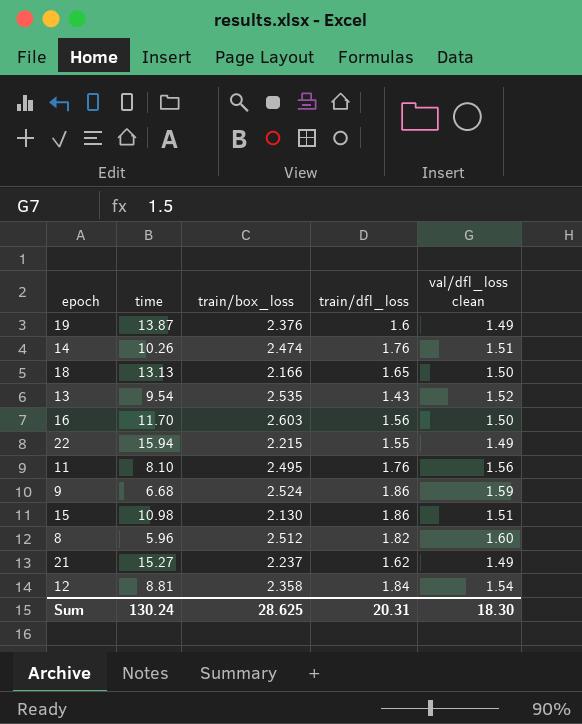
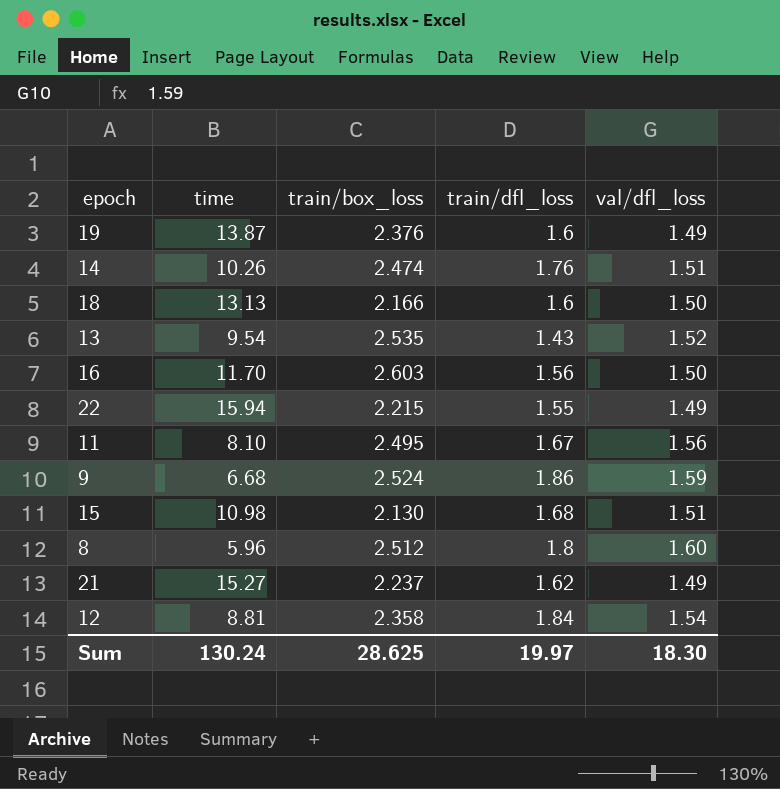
column name: val/dfl_loss clean -> val/dfl_loss
18 | train/dfl_loss: 1.65 -> 1.6
11 | train/dfl_loss: 1.76 -> 1.67
15 | train/dfl_loss: 1.86 -> 1.68
8 | train/dfl_loss: 1.82 -> 1.8
Sum | train/dfl_loss: 20.31 -> 19.97

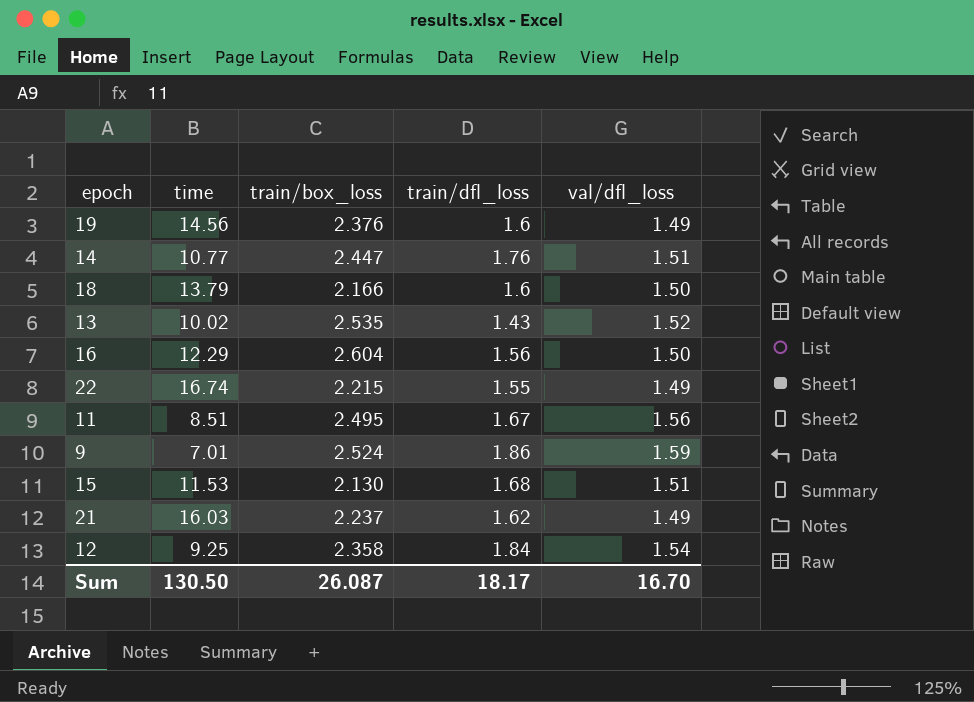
row 8: 5.96 | 2.512 | 1.8 | 1.60 -> none
19 | time: 13.87 -> 14.56
14 | time: 10.26 -> 10.77
14 | train/box_loss: 2.474 -> 2.447
18 | time: 13.13 -> 13.79
13 | time: 9.54 -> 10.02
16 | time: 11.70 -> 12.29
16 | train/box_loss: 2.603 -> 2.604
22 | time: 15.94 -> 16.74
11 | time: 8.10 -> 8.51
9 | time: 6.68 -> 7.01
15 | time: 10.98 -> 11.53
21 | time: 15.27 -> 16.03
12 | time: 8.81 -> 9.25
Sum | time: 130.24 -> 130.50
Sum | train/box_loss: 28.625 -> 26.087
Sum | train/dfl_loss: 19.97 -> 18.17
Sum | val/dfl_loss: 18.30 -> 16.70

